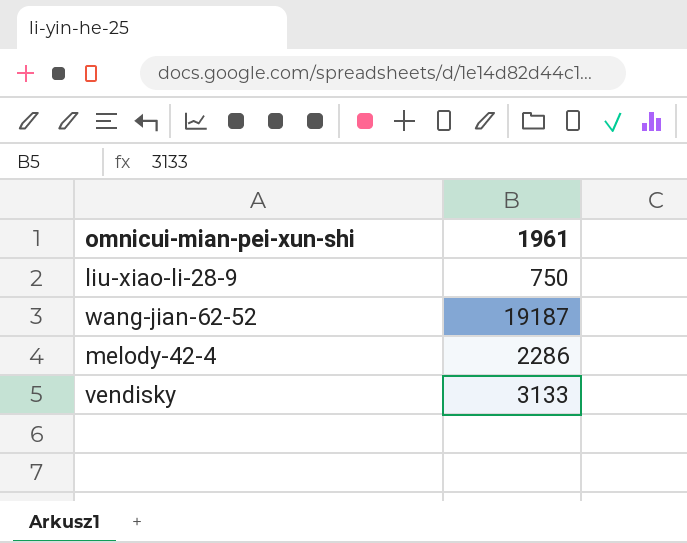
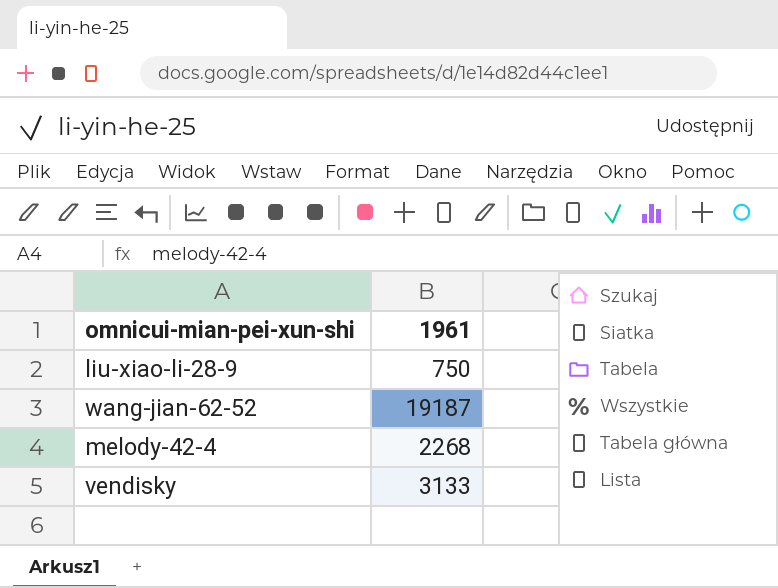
melody-42-4 | 1961: 2286 -> 2268

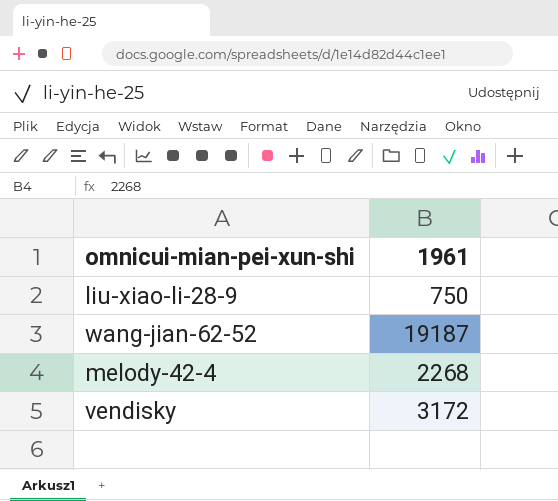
vendisky | 1961: 3133 -> 3172

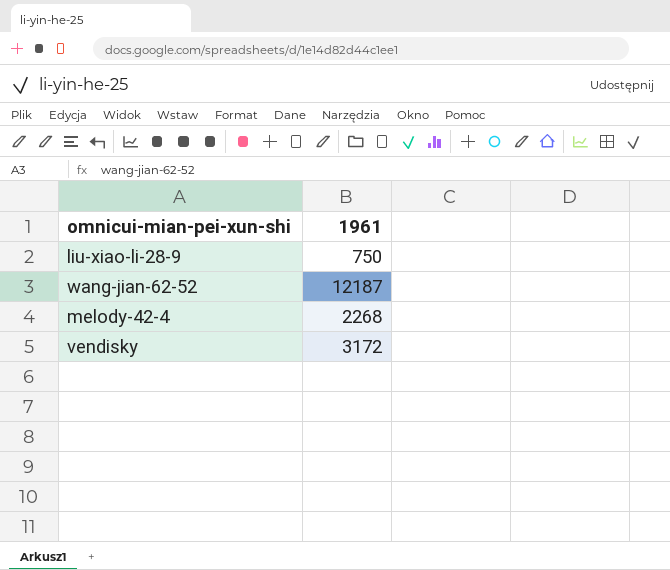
wang-jian-62-52 | 1961: 19187 -> 12187

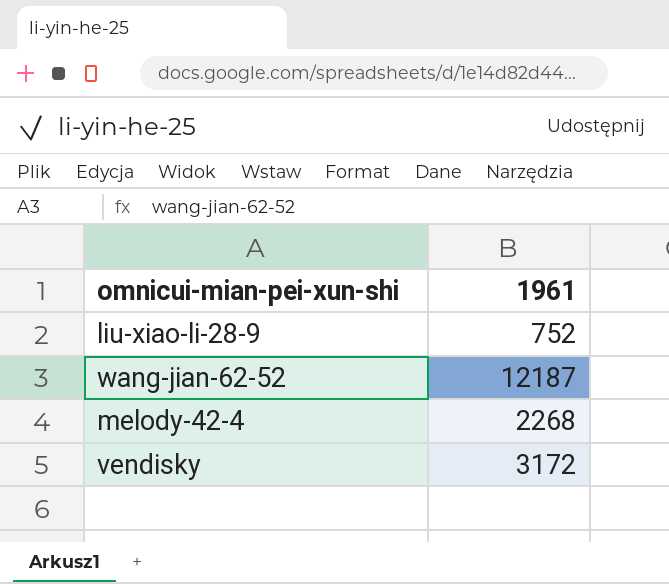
liu-xiao-li-28-9 | 1961: 750 -> 752

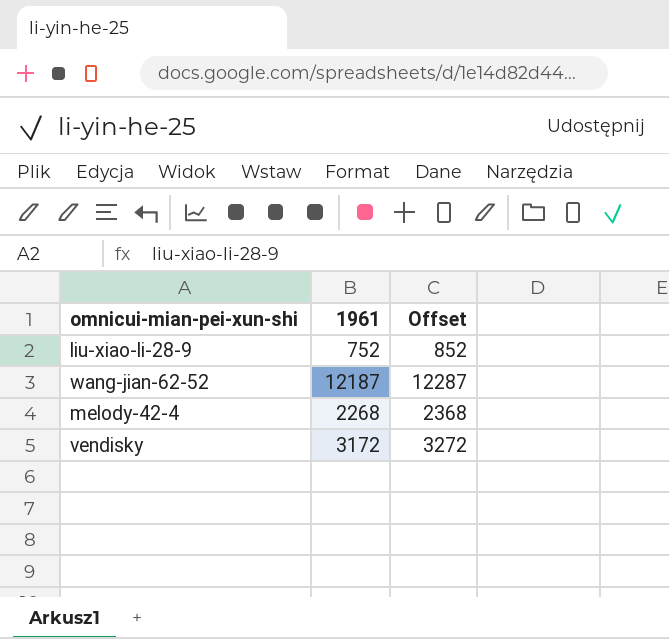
column Offset | formula: none -> [1961] + 100

